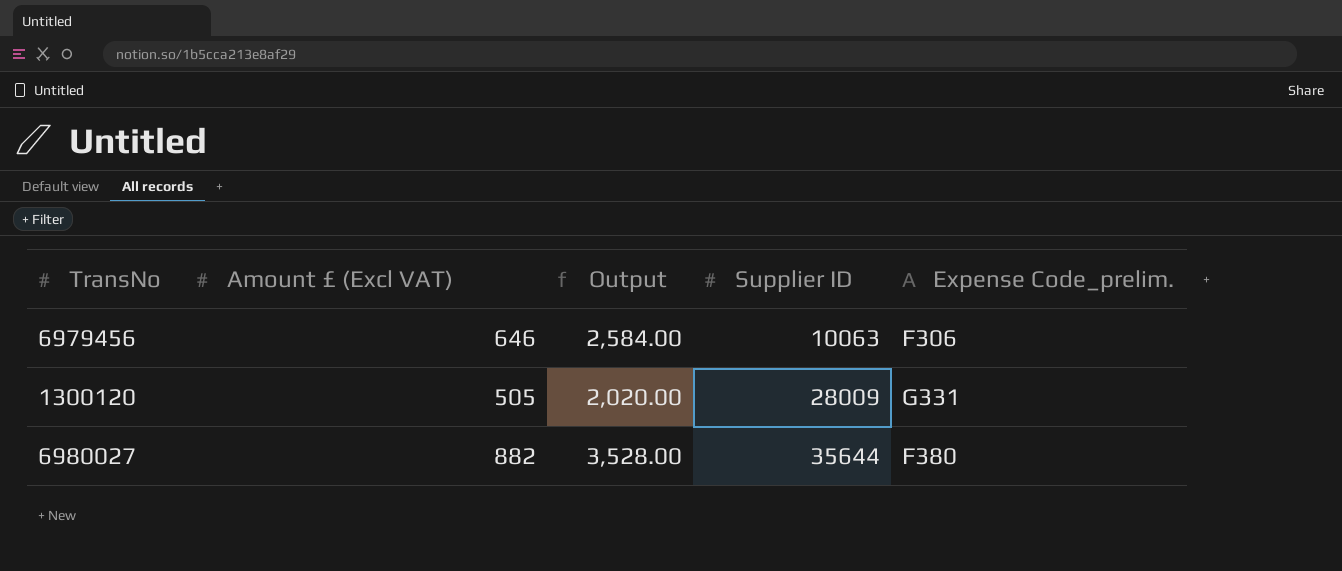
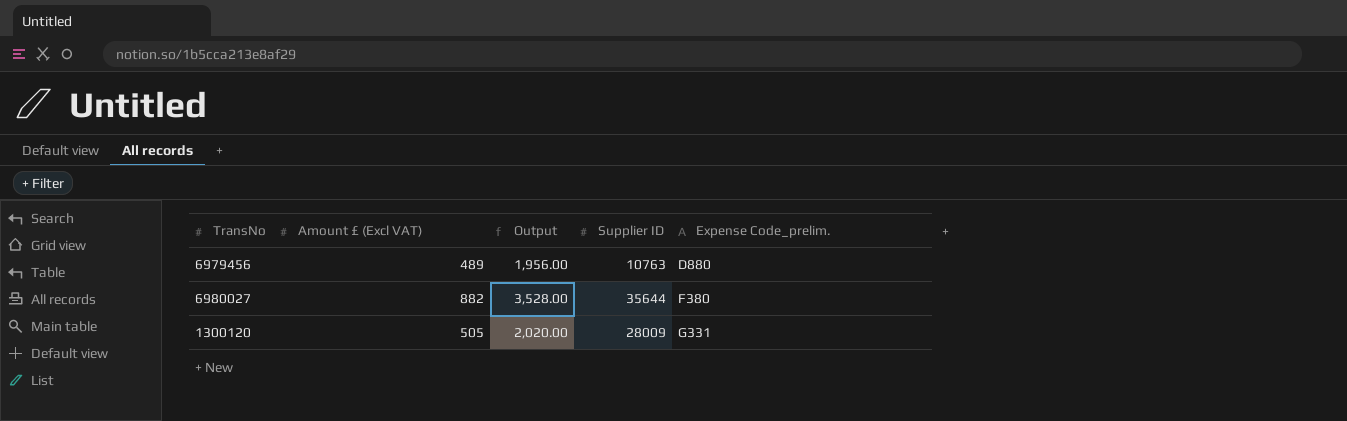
row order: Supplier ID ascending -> Expense Code_prelim. ascending
6979456 | Amount £ (Excl VAT): 646 -> 489
6979456 | Output: 2,584.00 -> 1,956.00
6979456 | Supplier ID: 10063 -> 10763
6979456 | Expense Code_prelim.: F306 -> D880

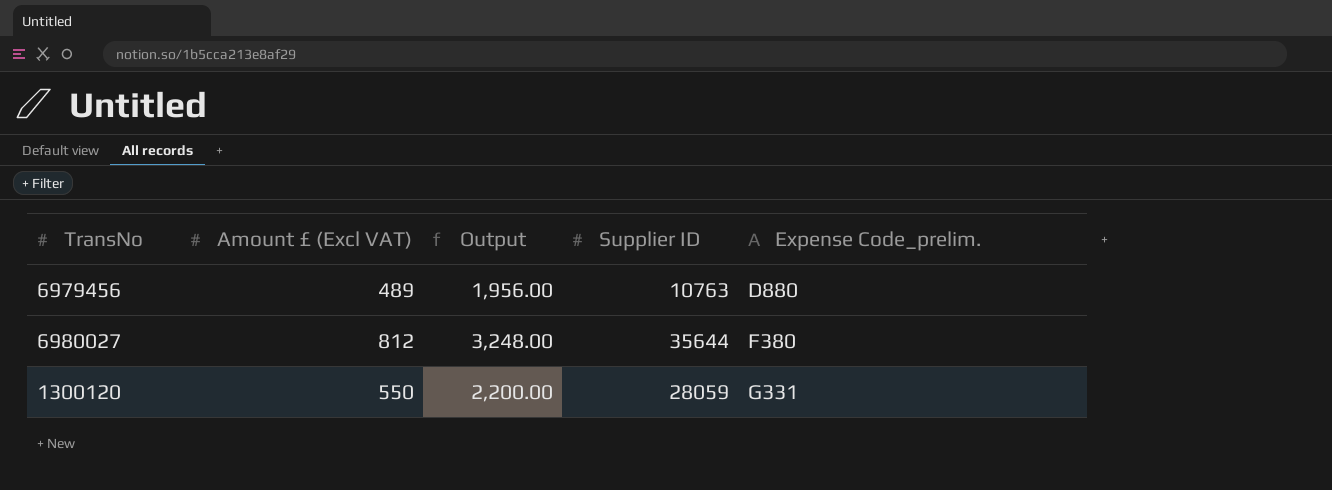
6980027 | Amount £ (Excl VAT): 882 -> 812
6980027 | Output: 3,528.00 -> 3,248.00
1300120 | Amount £ (Excl VAT): 505 -> 550
1300120 | Output: 2,020.00 -> 2,200.00
1300120 | Supplier ID: 28009 -> 28059

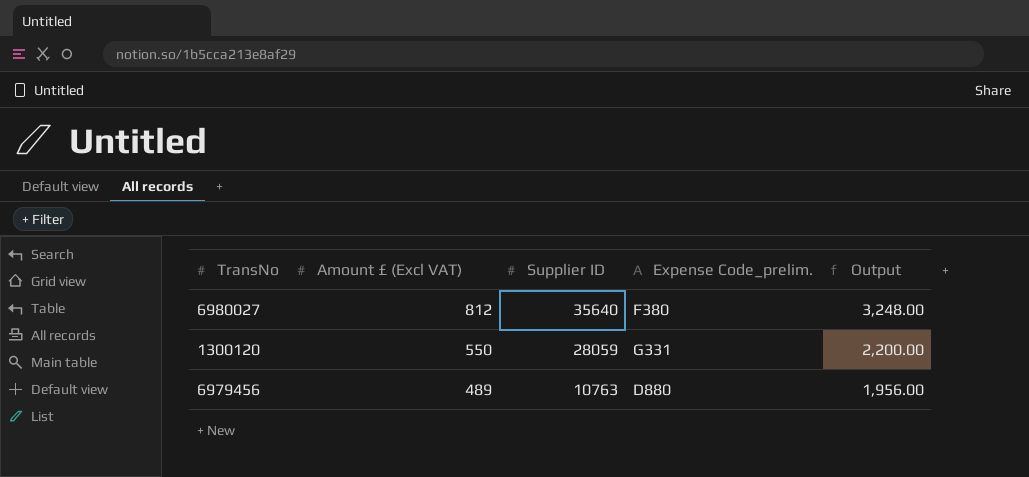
row order: Expense Code_prelim. ascending -> Amount £ (Excl VAT) descending
column Output | position: 3 -> 5
6980027 | Supplier ID: 35644 -> 35640

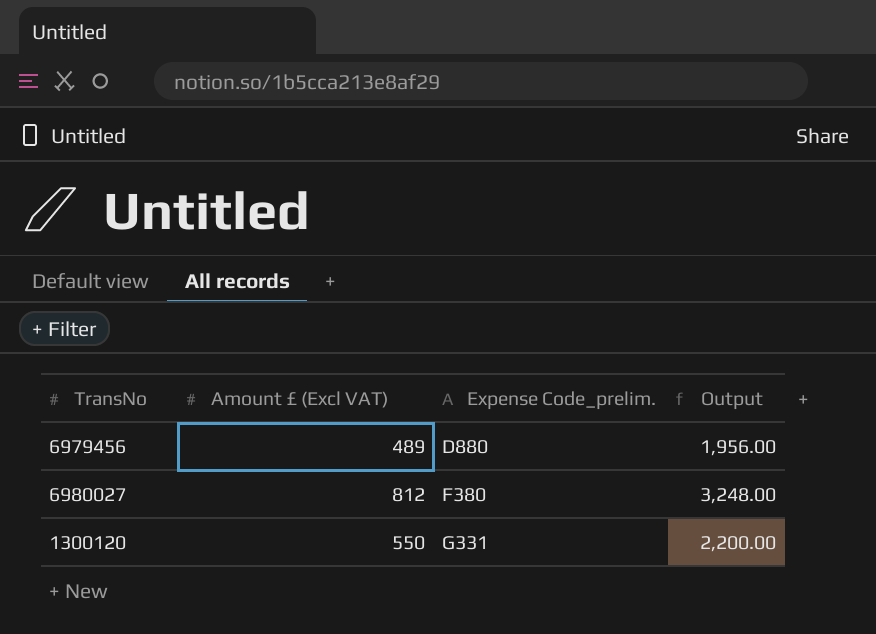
row order: Amount £ (Excl VAT) descending -> Expense Code_prelim. ascending
column Supplier ID | position: 3 -> none

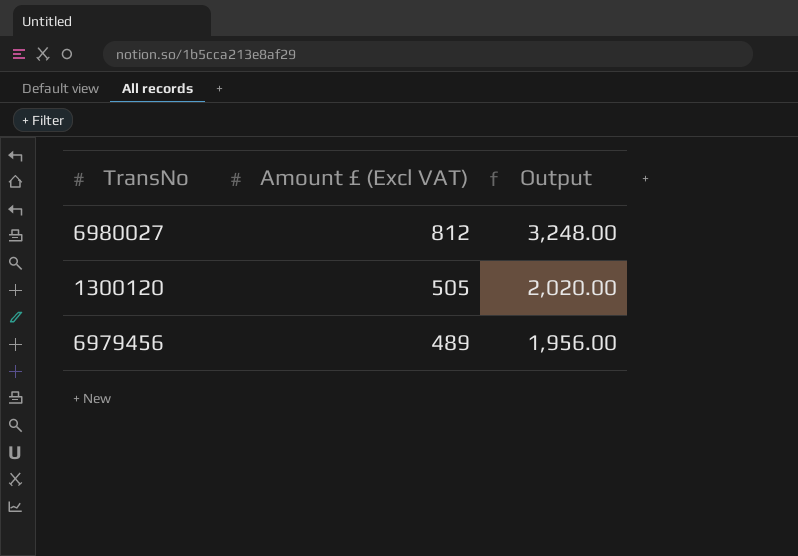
row order: Expense Code_prelim. ascending -> Amount £ (Excl VAT) descending
column Expense Code_prelim. | position: 3 -> none
1300120 | Amount £ (Excl VAT): 550 -> 505
1300120 | Output: 2,200.00 -> 2,020.00

